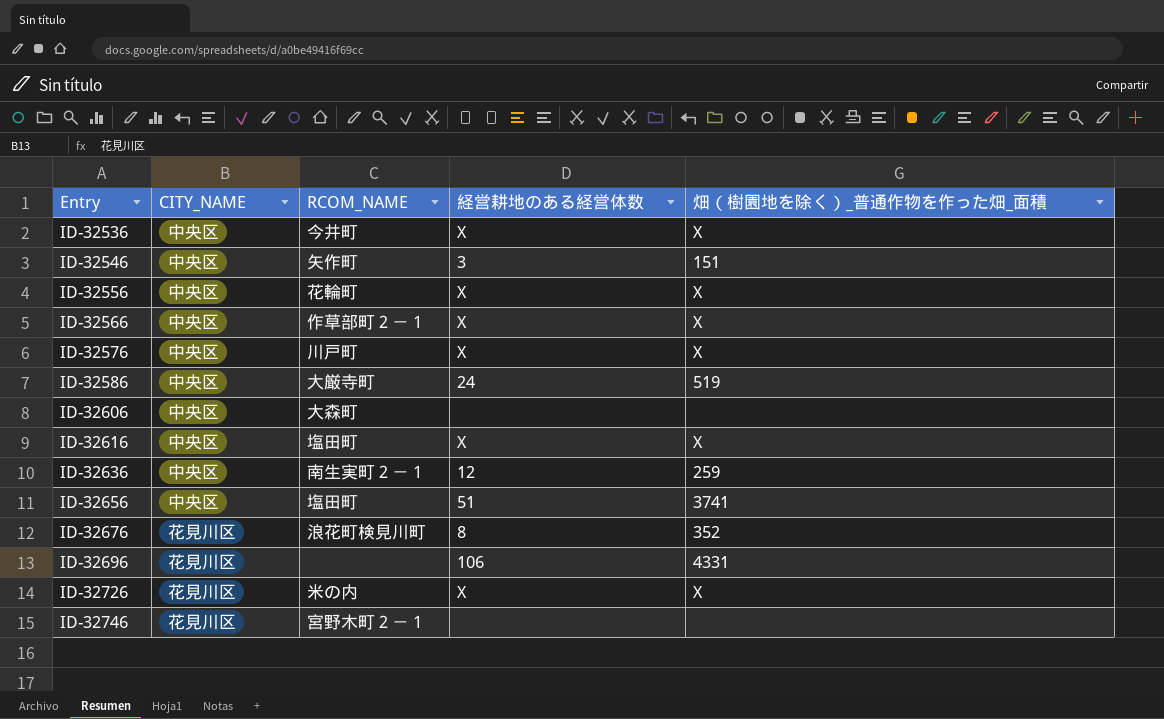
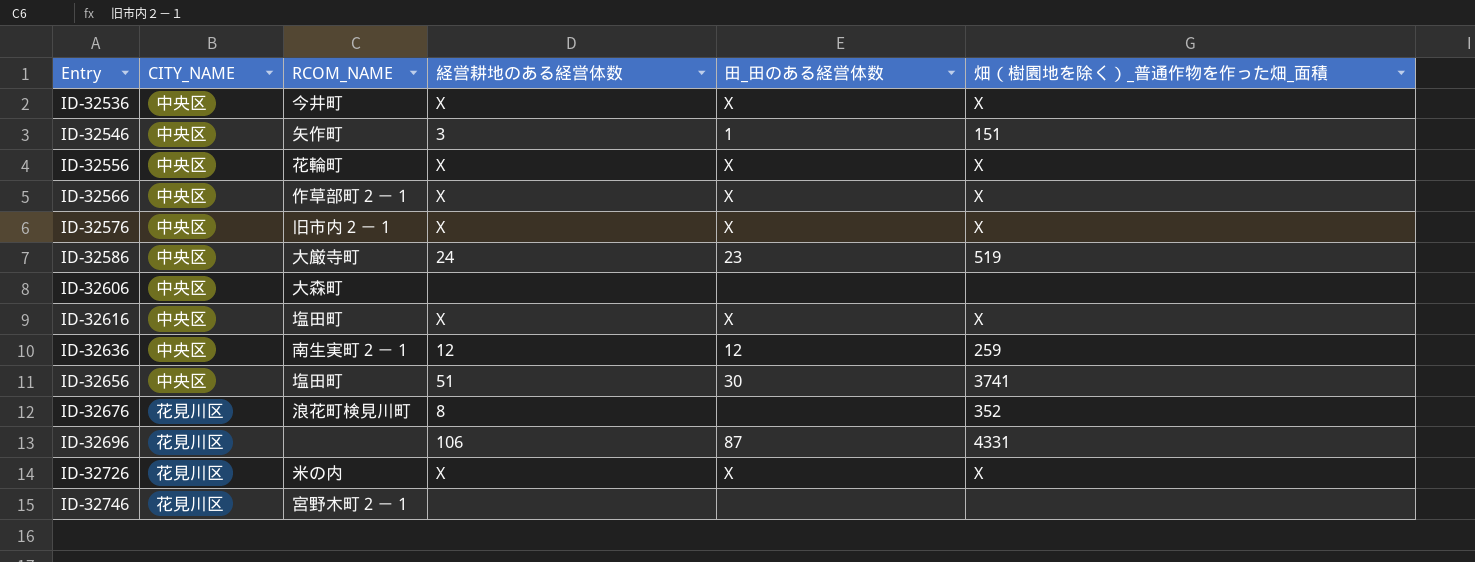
column 田_田のある経営体数 | position: none -> 5
ID-32576 | RCOM_NAME: 川戸町 -> 旧市内２－１

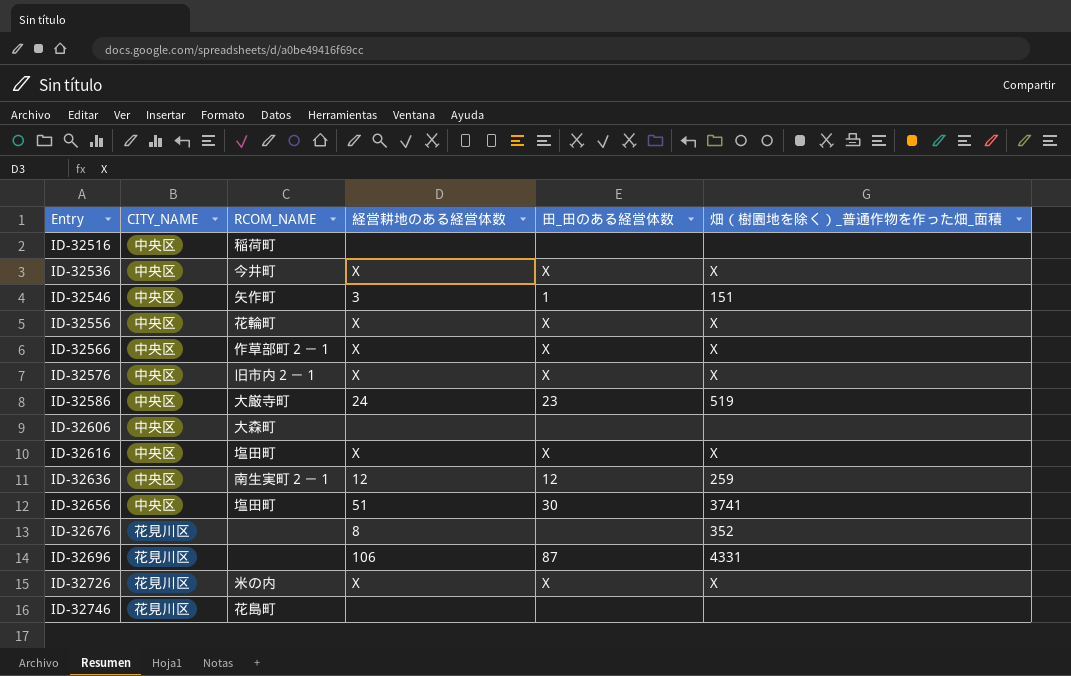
row ID-32516: none -> 中央区 | 稲荷町 | none | none | none
ID-32676 | RCOM_NAME: 浪花町検見川町 -> none
ID-32746 | RCOM_NAME: 宮野木町２－１ -> 花島町

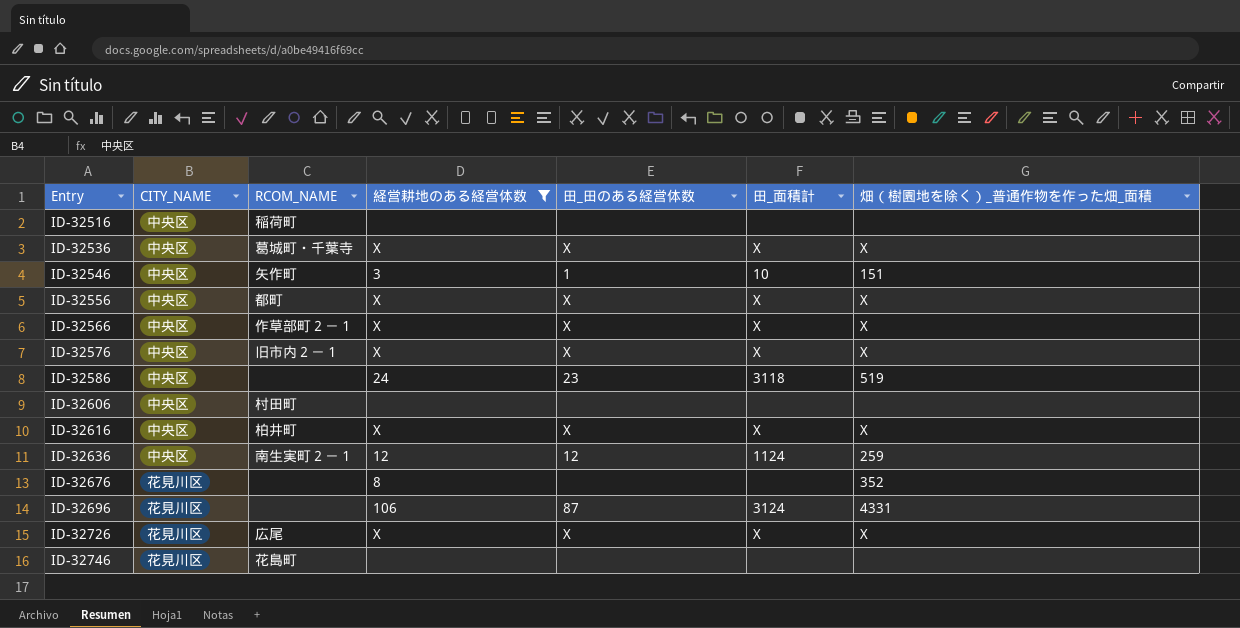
filter: none -> 経営耕地のある経営体数 != 51
column 田_面積計 | position: none -> 6
ID-32536 | RCOM_NAME: 今井町 -> 葛城町・千葉寺
ID-32556 | RCOM_NAME: 花輪町 -> 都町
ID-32586 | RCOM_NAME: 大厳寺町 -> none
ID-32606 | RCOM_NAME: 大森町 -> 村田町
ID-32616 | RCOM_NAME: 塩田町 -> 柏井町
ID-32726 | RCOM_NAME: 米の内 -> 広尾

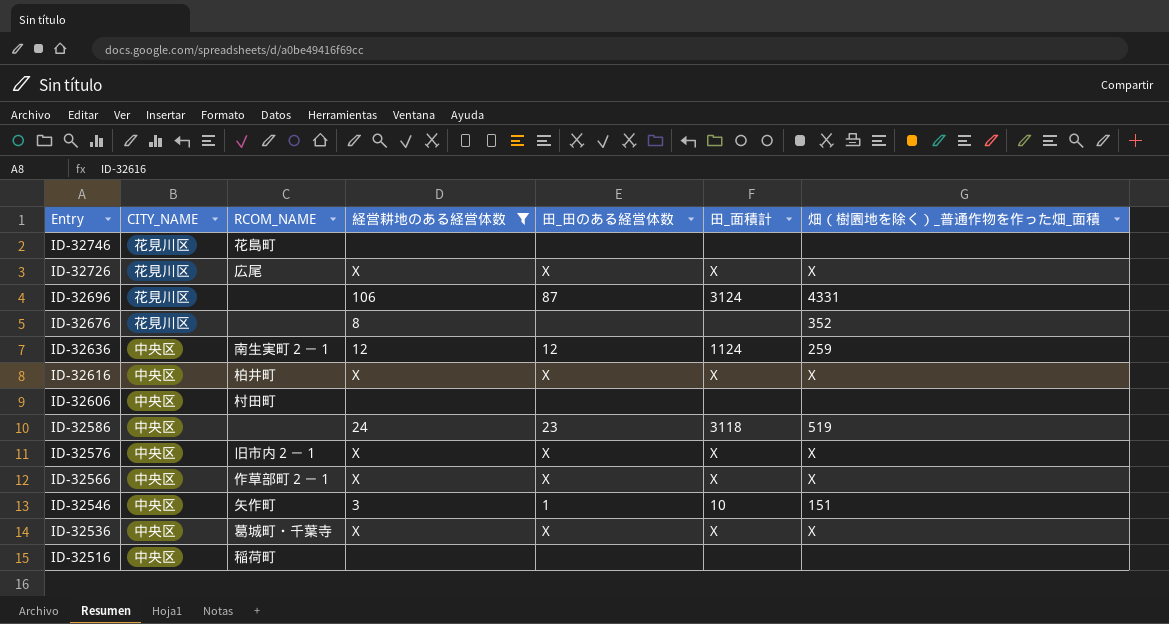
row order: Entry ascending -> Entry descending
row ID-32556: 中央区 | 都町 | X | X | X | X -> none

